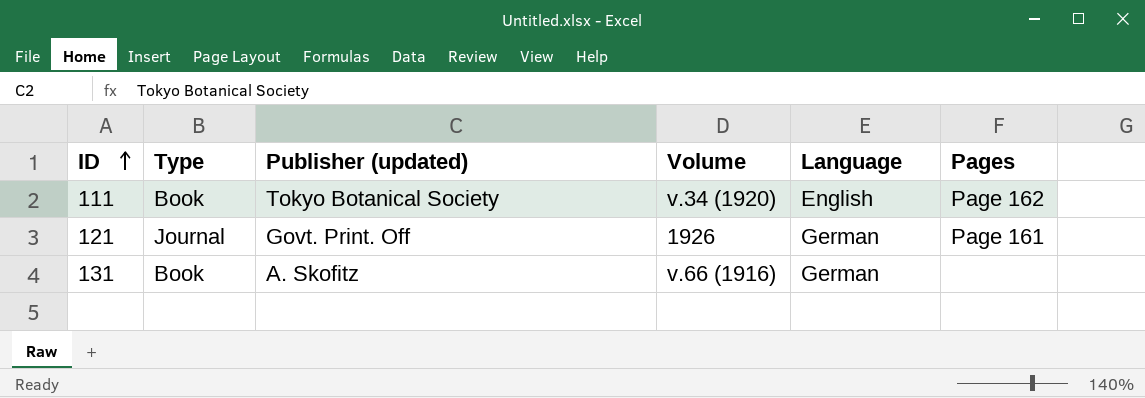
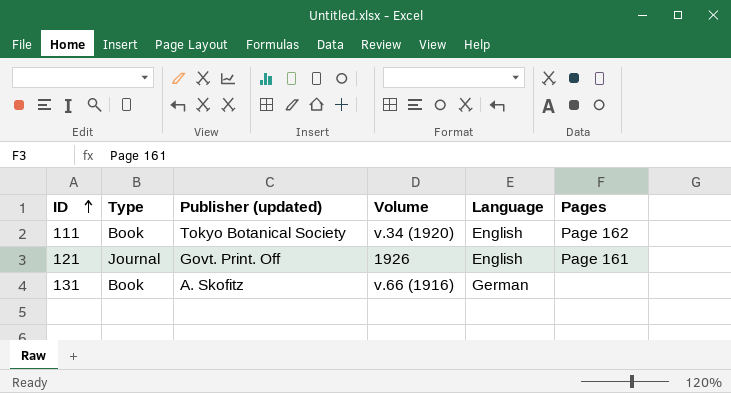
121 | Language: German -> English

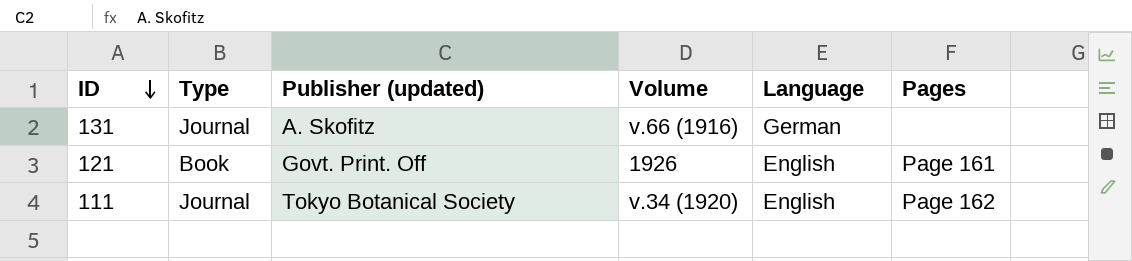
row order: ID ascending -> ID descending
131 | Type: Book -> Journal
121 | Type: Journal -> Book
111 | Type: Book -> Journal

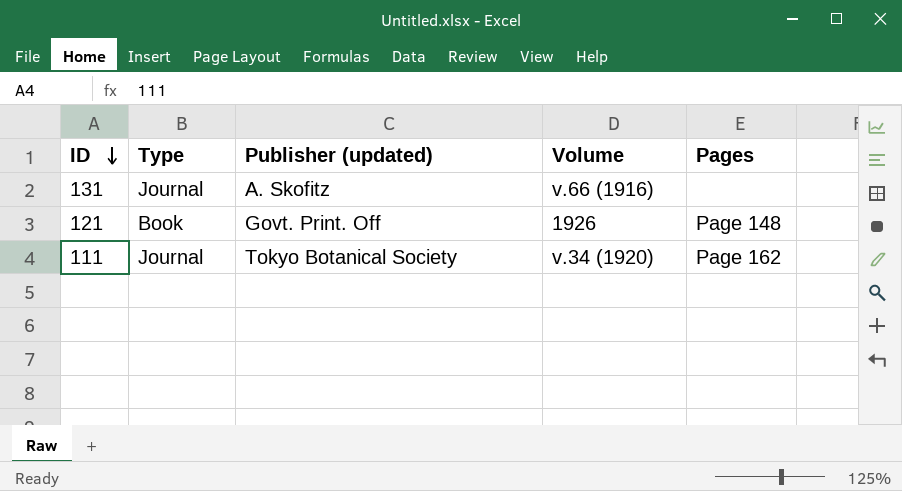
column Language | position: 5 -> none
121 | Pages: Page 161 -> Page 148

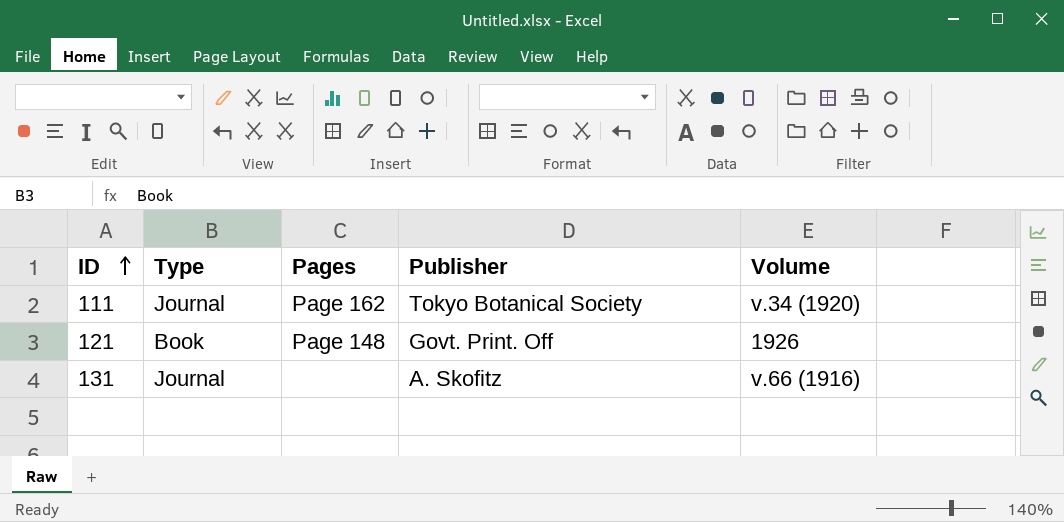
row order: ID descending -> ID ascending
column Pages | position: 5 -> 3
column name: Publisher (updated) -> Publisher

